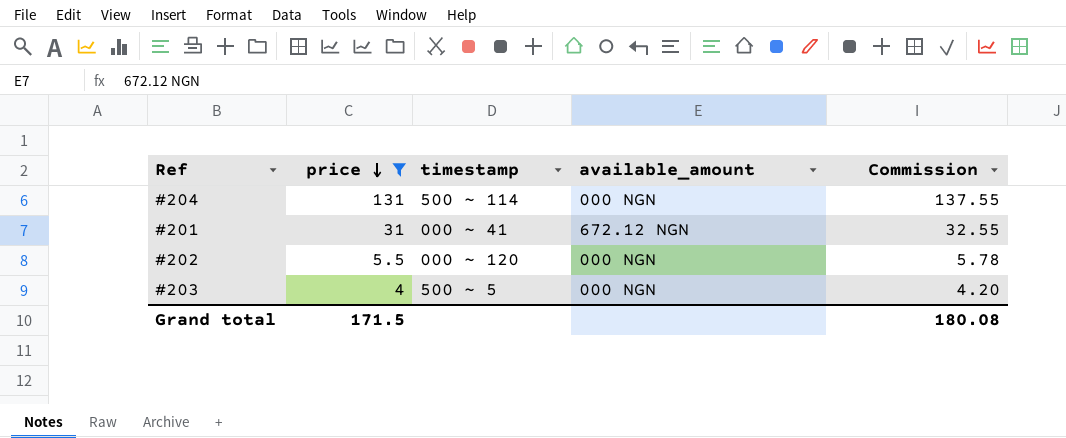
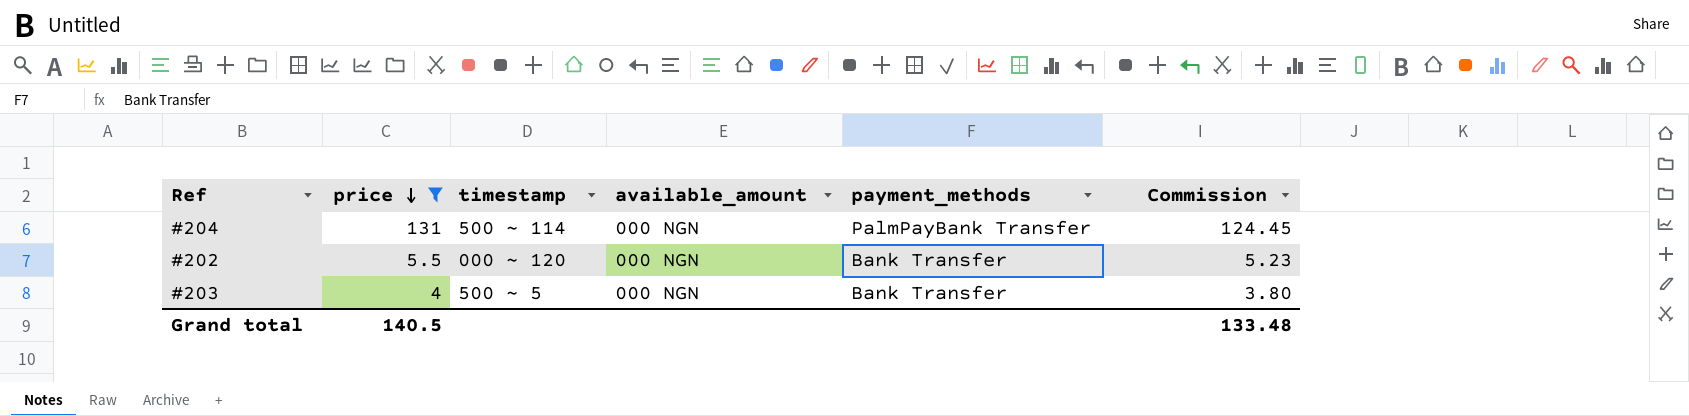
column payment_methods | position: none -> 5
column Commission | formula: [price] * 1.05 -> [price] * 0.95
row #201: 31 | 000 ~ 41 | 672.12 NGN | 32.55 -> none
Grand total | price: 171.5 -> 140.5
Grand total | Commission: 180.08 -> 133.48

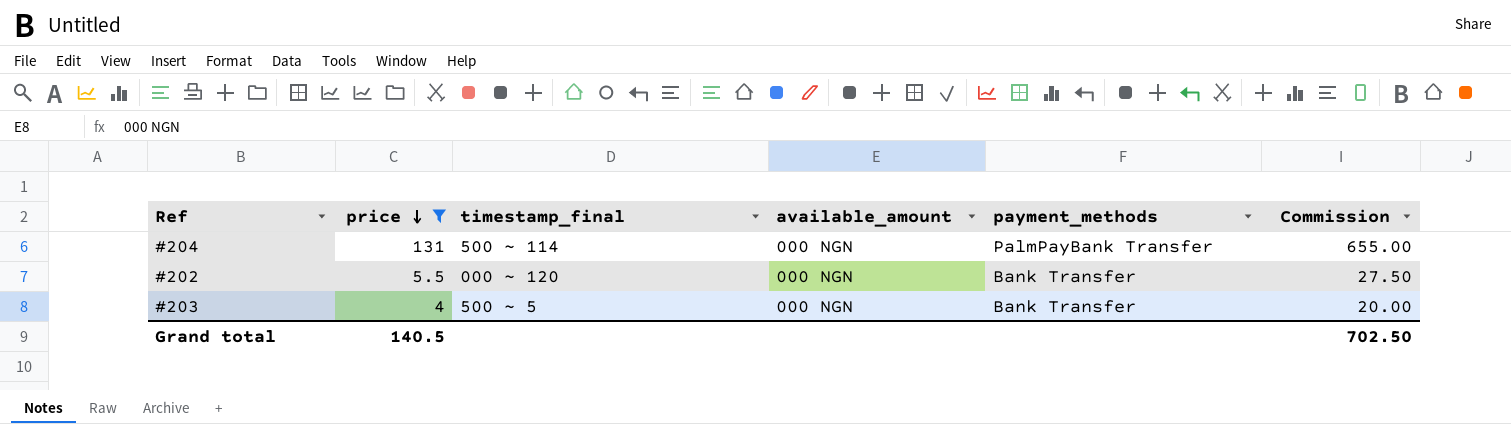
column name: timestamp -> timestamp_final
column Commission | formula: [price] * 0.95 -> [price] * 5
Grand total | Commission: 133.48 -> 702.50

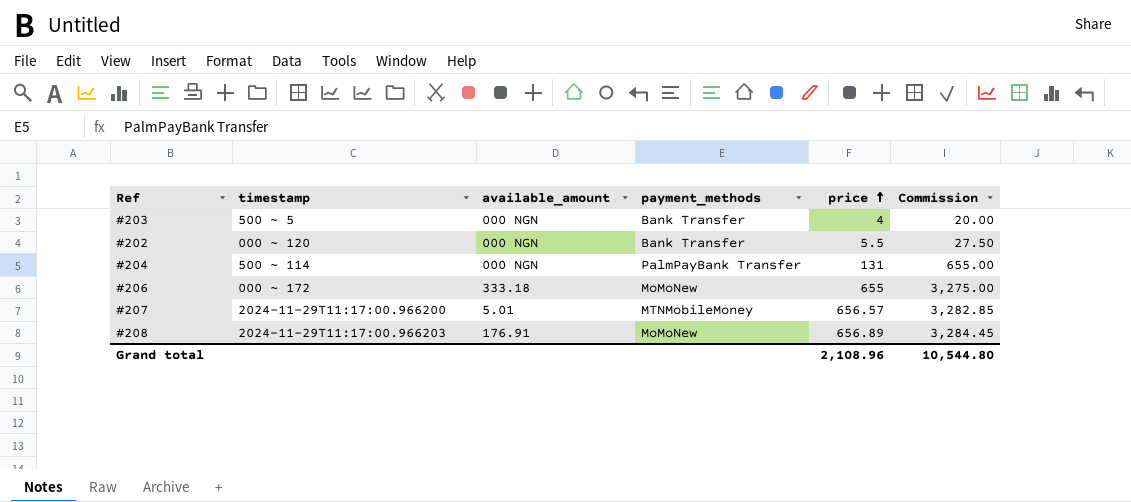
filter: price <= 131 -> none
row order: price descending -> price ascending
column name: timestamp_final -> timestamp
column price | position: 2 -> 5
Grand total | price: 140.5 -> 2,108.96
Grand total | Commission: 702.50 -> 10,544.80

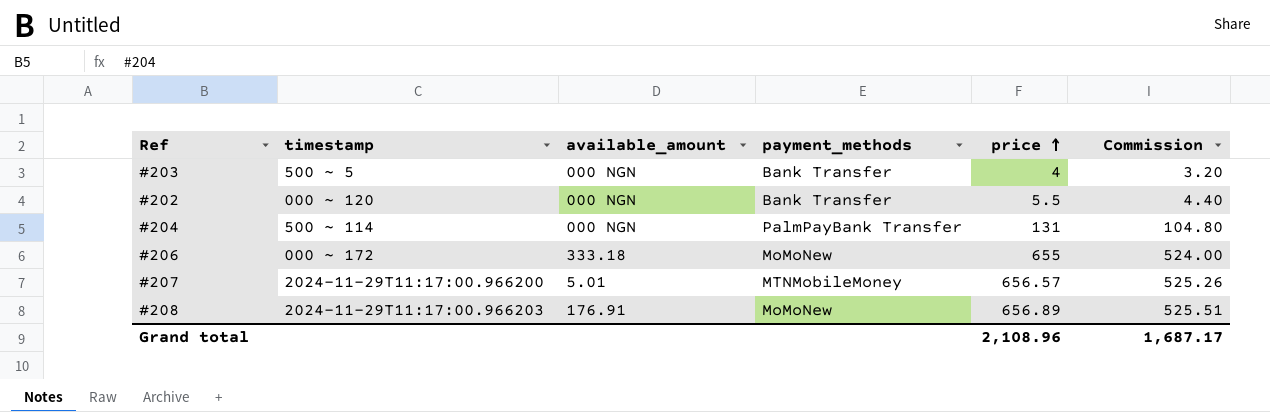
column Commission | formula: [price] * 5 -> [price] * 0.8
Grand total | Commission: 10,544.80 -> 1,687.17

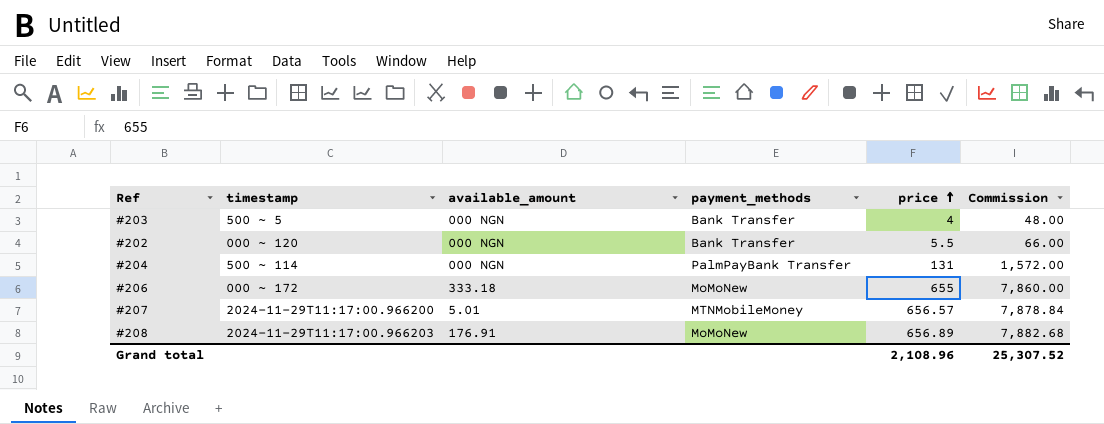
column Commission | formula: [price] * 0.8 -> [price] * 12
Grand total | Commission: 1,687.17 -> 25,307.52

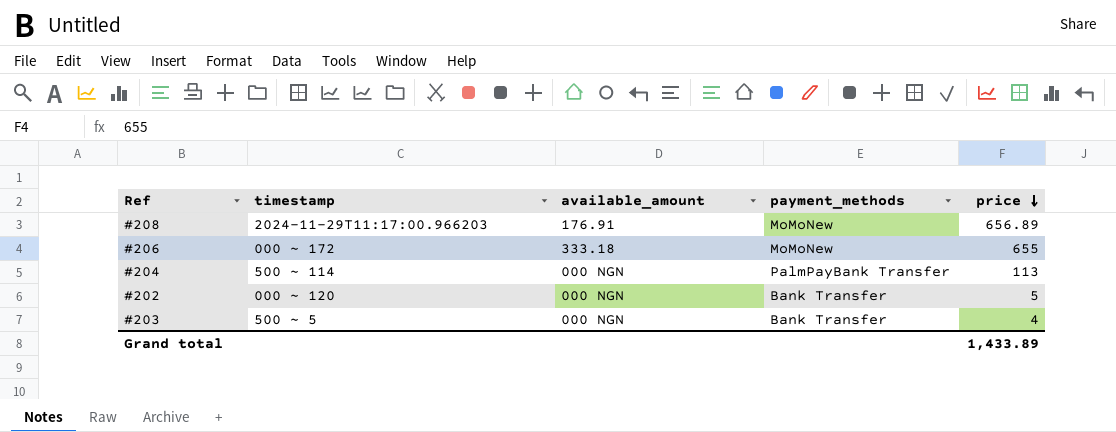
row order: price ascending -> price descending
column Commission | formula: [price] * 12 -> none
row #207: 2024-11-29T11:17:00.966200 | 5.01 | MTNMobileMoney | 656.57 | 7,878.84 -> none
#204 | price: 131 -> 113
#202 | price: 5.5 -> 5
Grand total | price: 2,108.96 -> 1,433.89

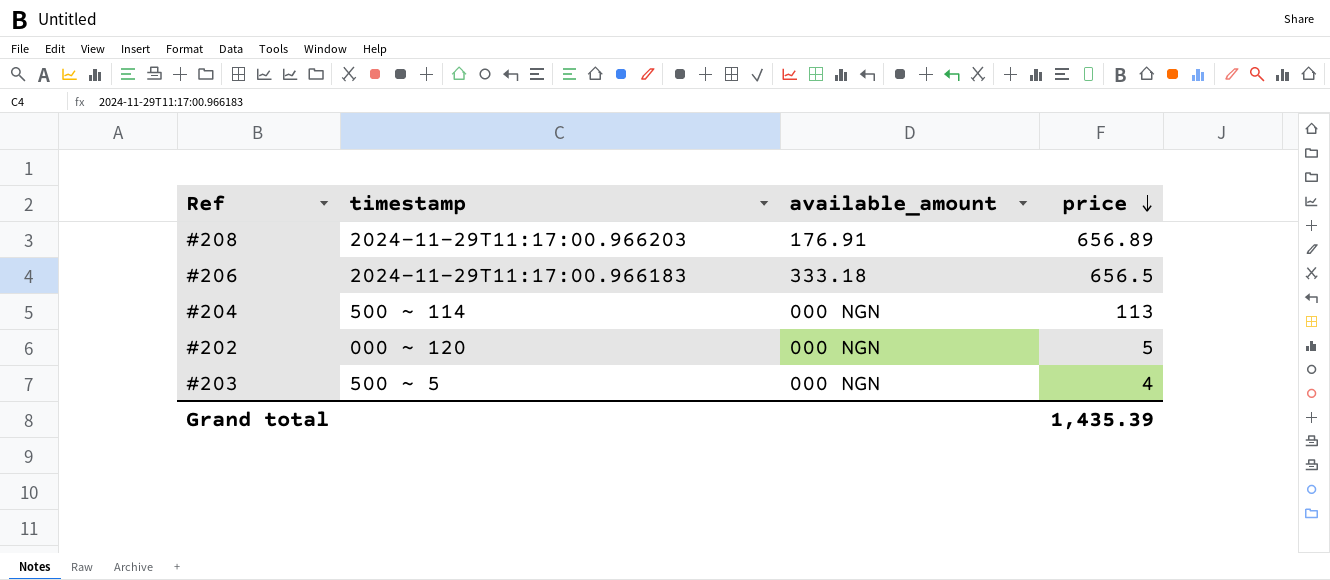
column payment_methods | position: 4 -> none
#206 | timestamp: 000 ~ 172 -> 2024-11-29T11:17:00.966183
#206 | price: 655 -> 656.5
Grand total | price: 1,433.89 -> 1,435.39

